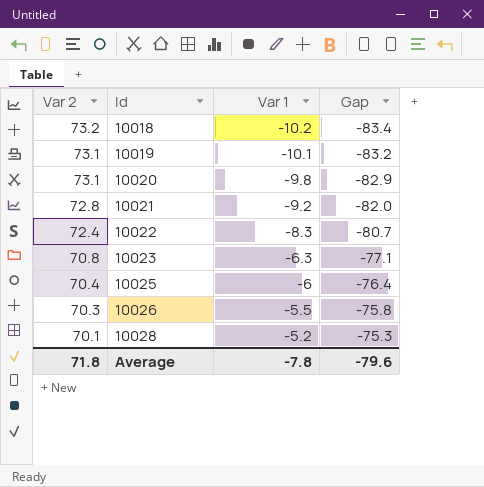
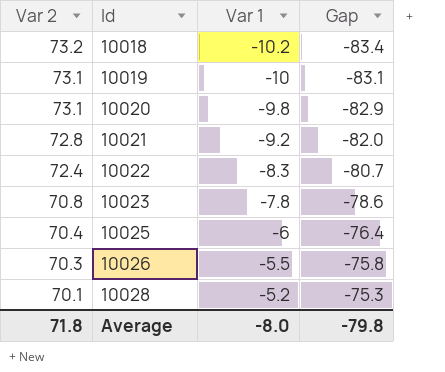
10019 | Var 1: -10.1 -> -10
10019 | Gap: -83.2 -> -83.1
10023 | Var 1: -6.3 -> -7.8
10023 | Gap: -77.1 -> -78.6
Average | Var 1: -7.8 -> -8.0
Average | Gap: -79.6 -> -79.8

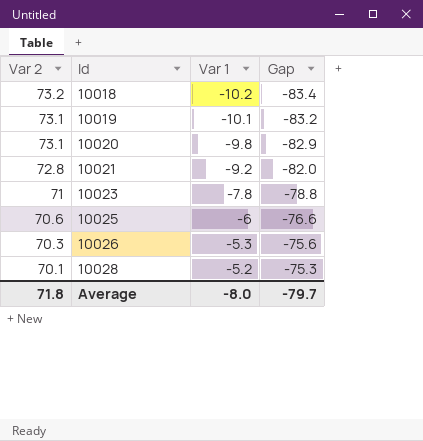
row 10022: 72.4 | -8.3 | -80.7 -> none
10019 | Var 1: -10 -> -10.1
10019 | Gap: -83.1 -> -83.2
10023 | Var 2: 70.8 -> 71
10023 | Gap: -78.6 -> -78.8
10025 | Var 2: 70.4 -> 70.6
10025 | Gap: -76.4 -> -76.6
10026 | Var 1: -5.5 -> -5.3
10026 | Gap: -75.8 -> -75.6
Average | Gap: -79.8 -> -79.7

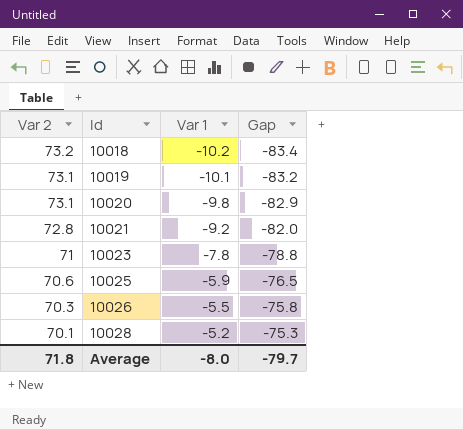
10025 | Var 1: -6 -> -5.9
10025 | Gap: -76.6 -> -76.5
10026 | Var 1: -5.3 -> -5.5
10026 | Gap: -75.6 -> -75.8

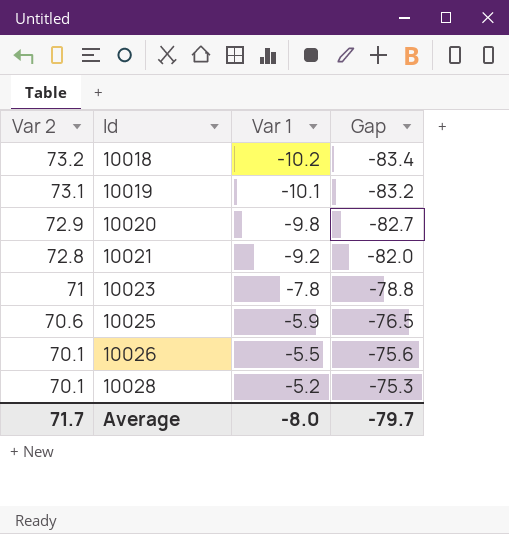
10020 | Var 2: 73.1 -> 72.9
10020 | Gap: -82.9 -> -82.7
10026 | Var 2: 70.3 -> 70.1
10026 | Gap: -75.8 -> -75.6
Average | Var 2: 71.8 -> 71.7

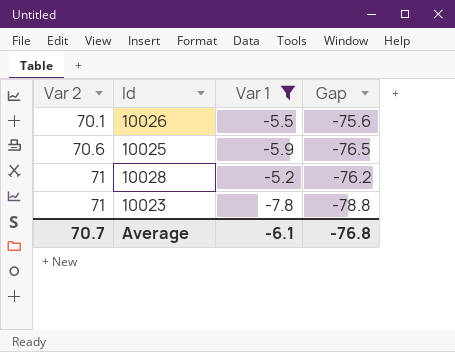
filter: none -> Var 1 >= -7.8
row order: Var 2 descending -> Var 2 ascending
10028 | Var 2: 70.1 -> 71
10028 | Gap: -75.3 -> -76.2
Average | Var 2: 71.7 -> 70.7
Average | Var 1: -8.0 -> -6.1
Average | Gap: -79.7 -> -76.8

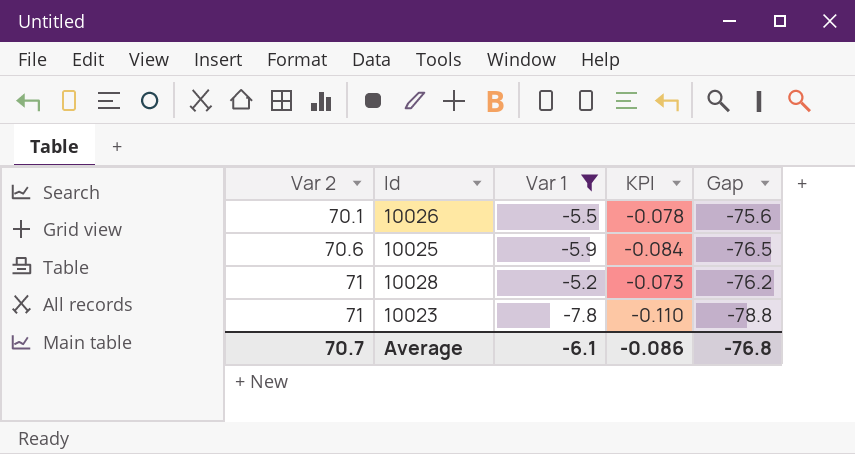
column KPI | formula: none -> [Var 1] / [Var 2]

